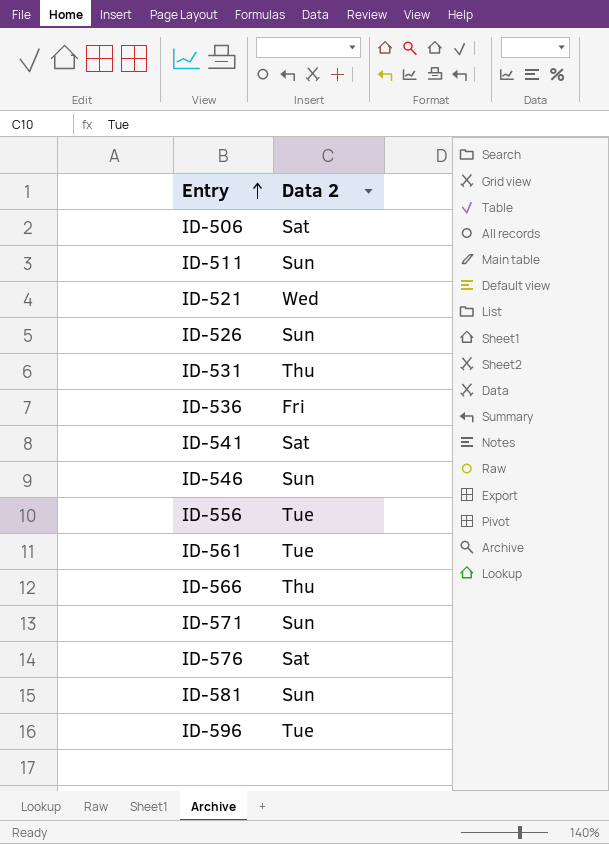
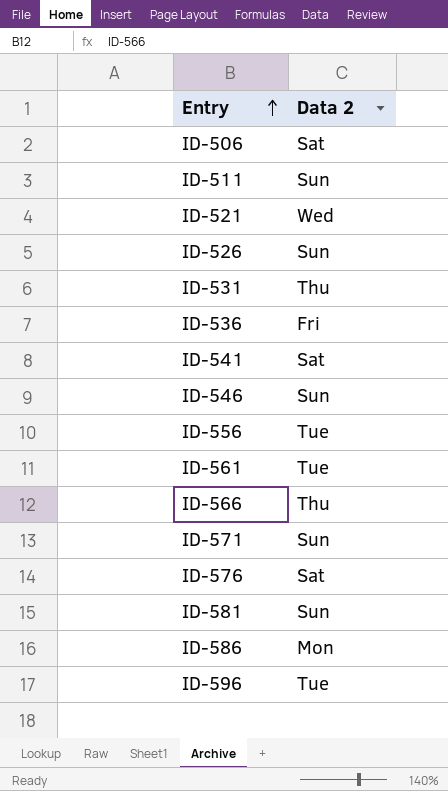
row ID-586: none -> Mon

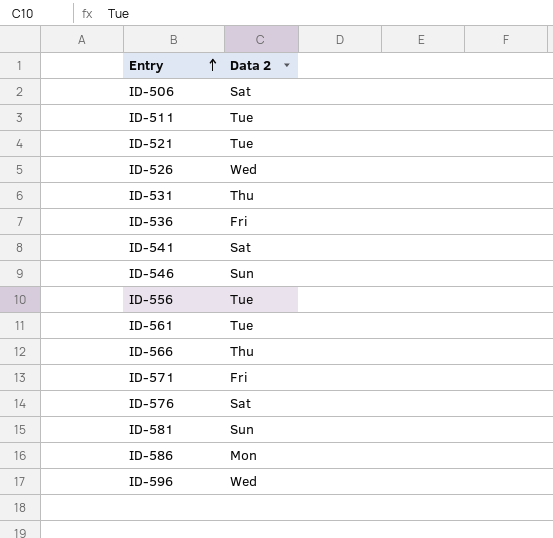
ID-511 | Data 2: Sun -> Tue
ID-521 | Data 2: Wed -> Tue
ID-526 | Data 2: Sun -> Wed
ID-571 | Data 2: Sun -> Fri
ID-596 | Data 2: Tue -> Wed

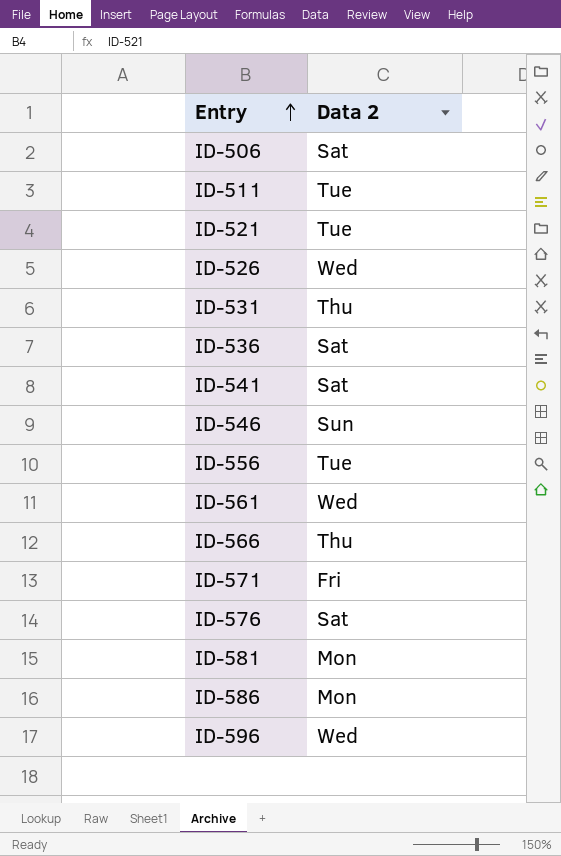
ID-536 | Data 2: Fri -> Sat
ID-561 | Data 2: Tue -> Wed
ID-581 | Data 2: Sun -> Mon

